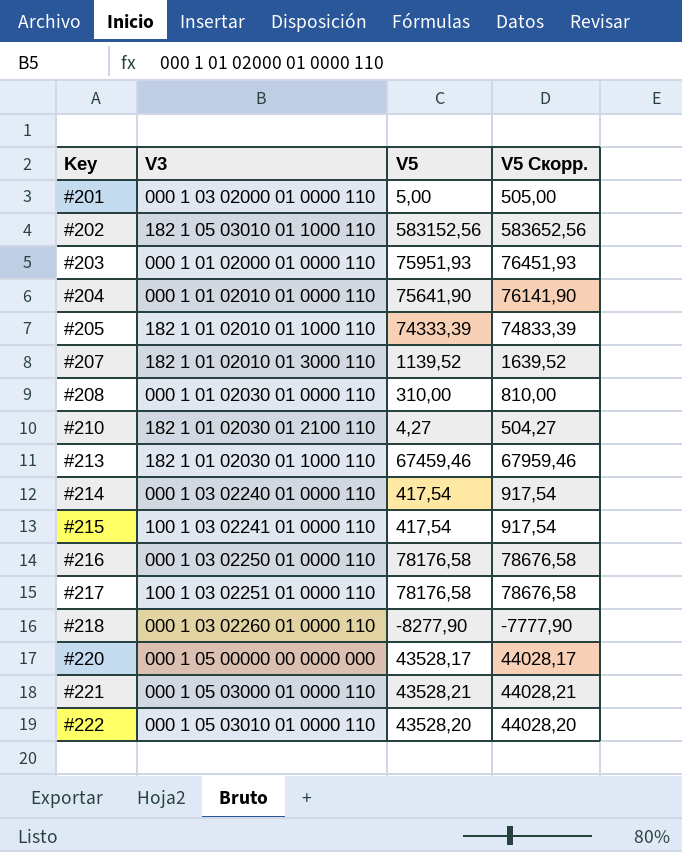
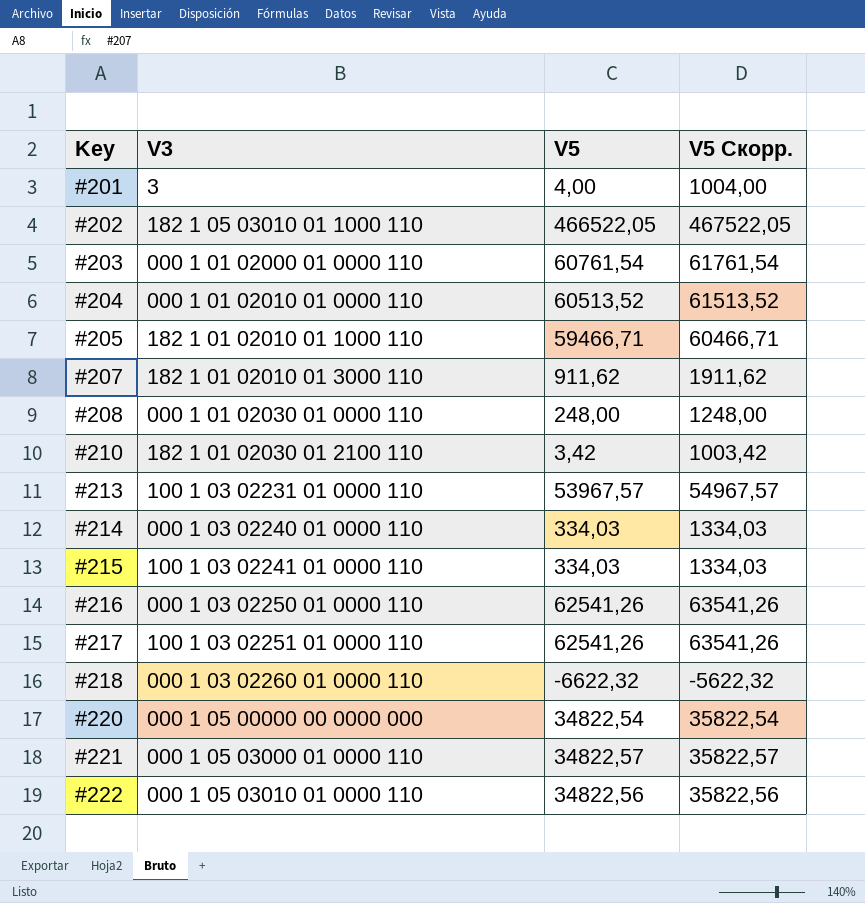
column V5 Скорр. | formula: [V5] + 500 -> [V5] + 1000
#201 | V3: 000 1 03 02000 01 0000 110 -> 3
#201 | V5: 5,00 -> 4,00
#202 | V5: 583152,56 -> 466522,05
#203 | V5: 75951,93 -> 60761,54
#204 | V5: 75641,90 -> 60513,52
#205 | V5: 74333,39 -> 59466,71
#207 | V5: 1139,52 -> 911,62
#208 | V5: 310,00 -> 248,00
#210 | V5: 4,27 -> 3,42
#213 | V3: 182 1 01 02030 01 1000 110 -> 100 1 03 02231 01 0000 110
#213 | V5: 67459,46 -> 53967,57
#214 | V5: 417,54 -> 334,03
#215 | V5: 417,54 -> 334,03
#216 | V5: 78176,58 -> 62541,26
#217 | V5: 78176,58 -> 62541,26
#218 | V5: -8277,90 -> -6622,32
#220 | V5: 43528,17 -> 34822,54
#221 | V5: 43528,21 -> 34822,57
#222 | V5: 43528,20 -> 34822,56

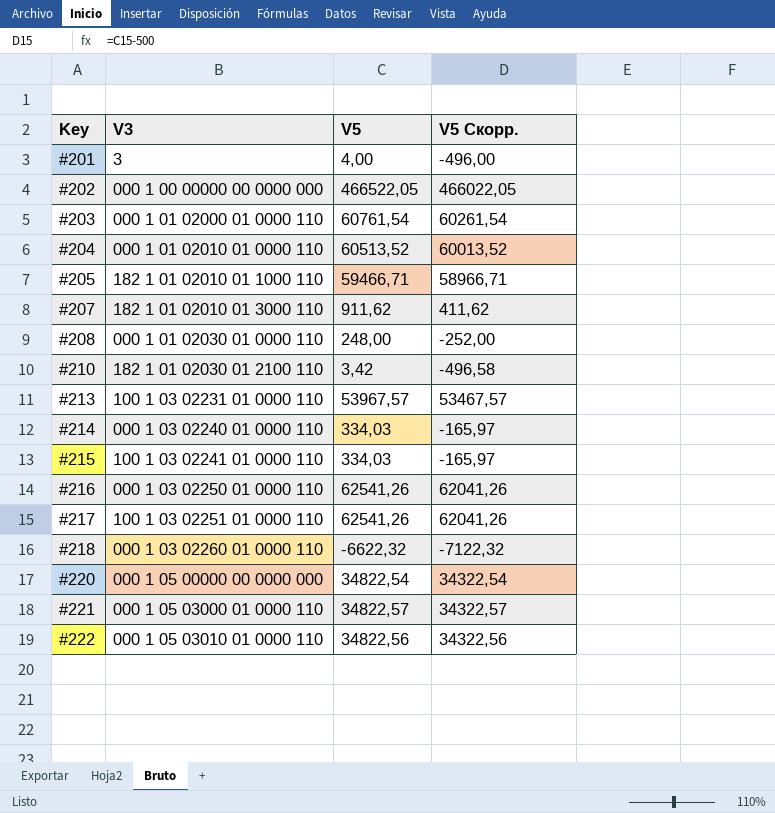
column V5 Скорр. | formula: [V5] + 1000 -> [V5] - 500
#202 | V3: 182 1 05 03010 01 1000 110 -> 000 1 00 00000 00 0000 000

